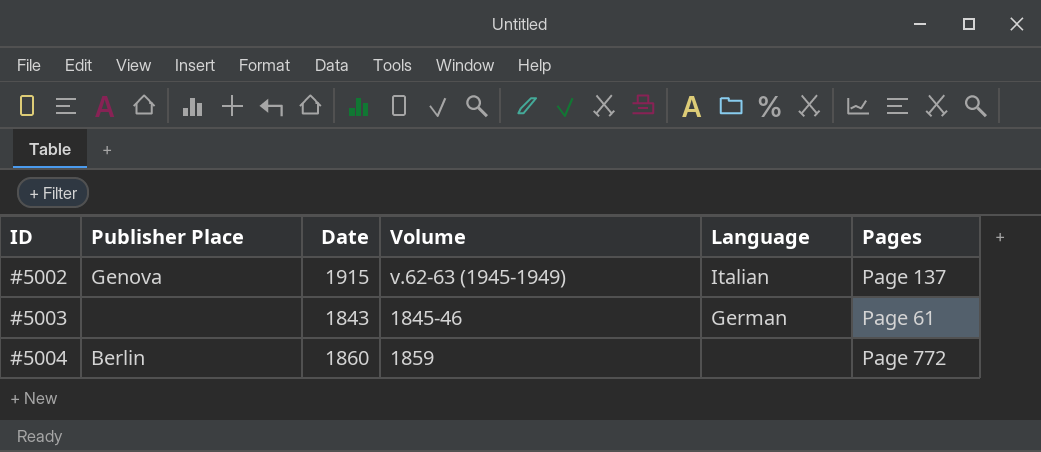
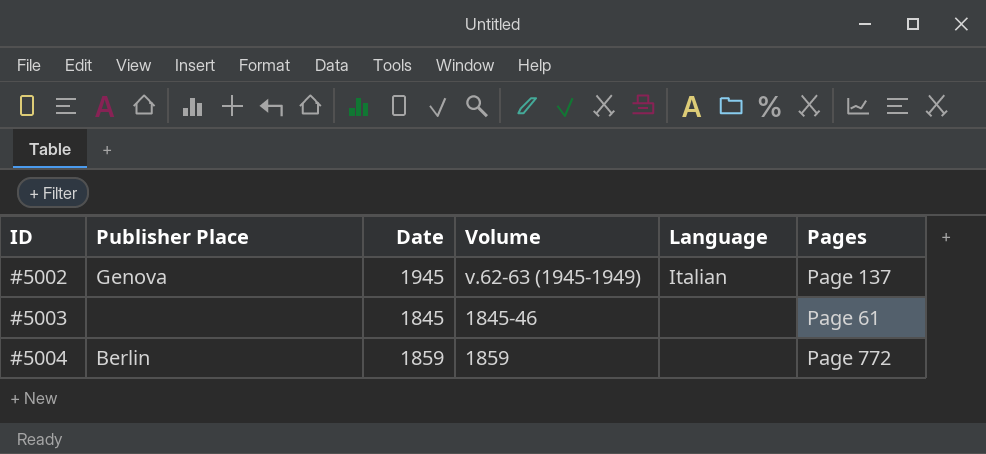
#5002 | Date: 1915 -> 1945
#5003 | Date: 1843 -> 1845
#5003 | Language: German -> none
#5004 | Date: 1860 -> 1859

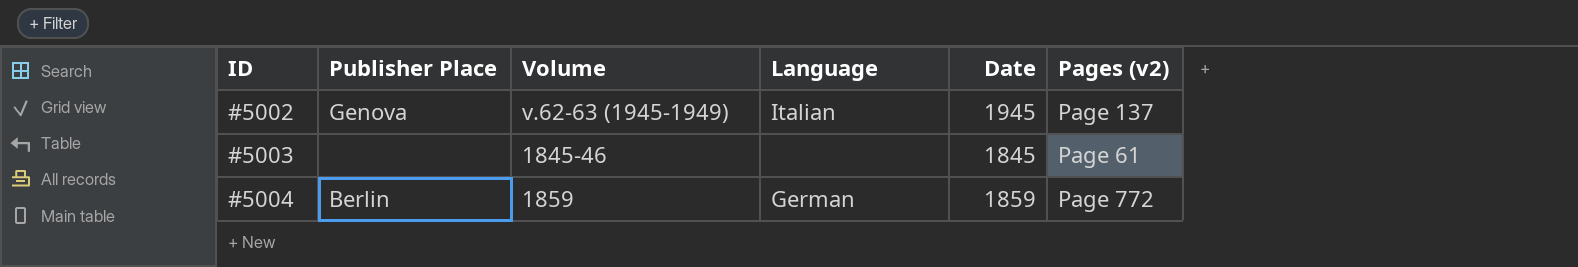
column Date | position: 3 -> 5
column name: Pages -> Pages (v2)
#5004 | Language: none -> German

